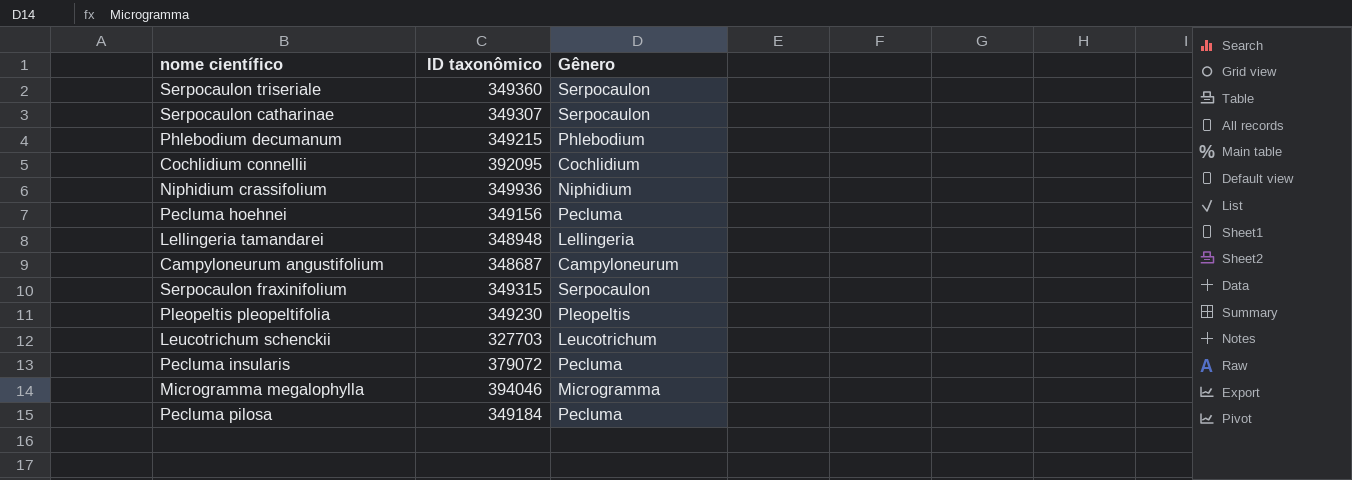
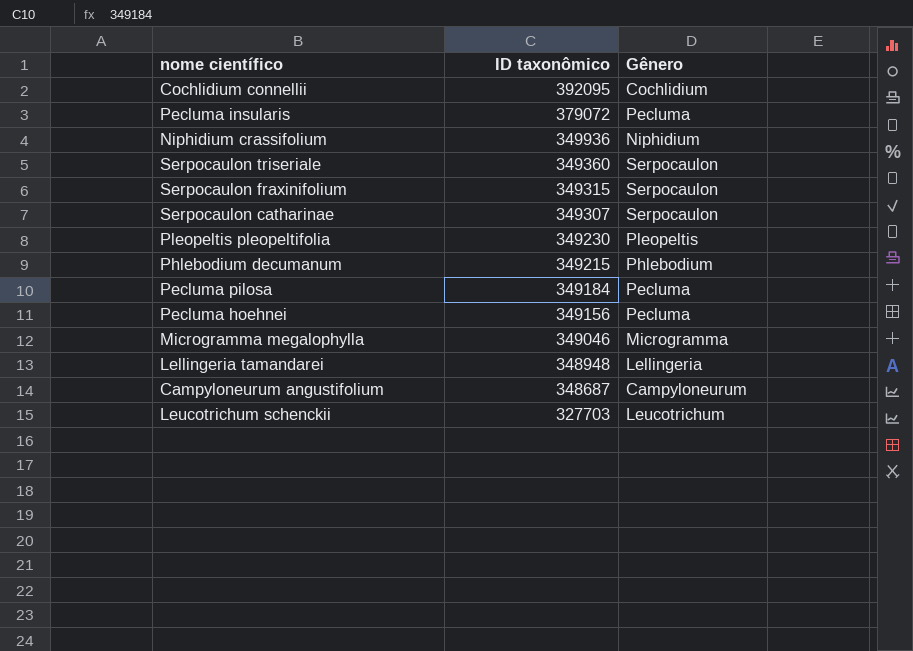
row order: none -> ID taxonômico descending
Microgramma megalophylla | ID taxonômico: 394046 -> 349046

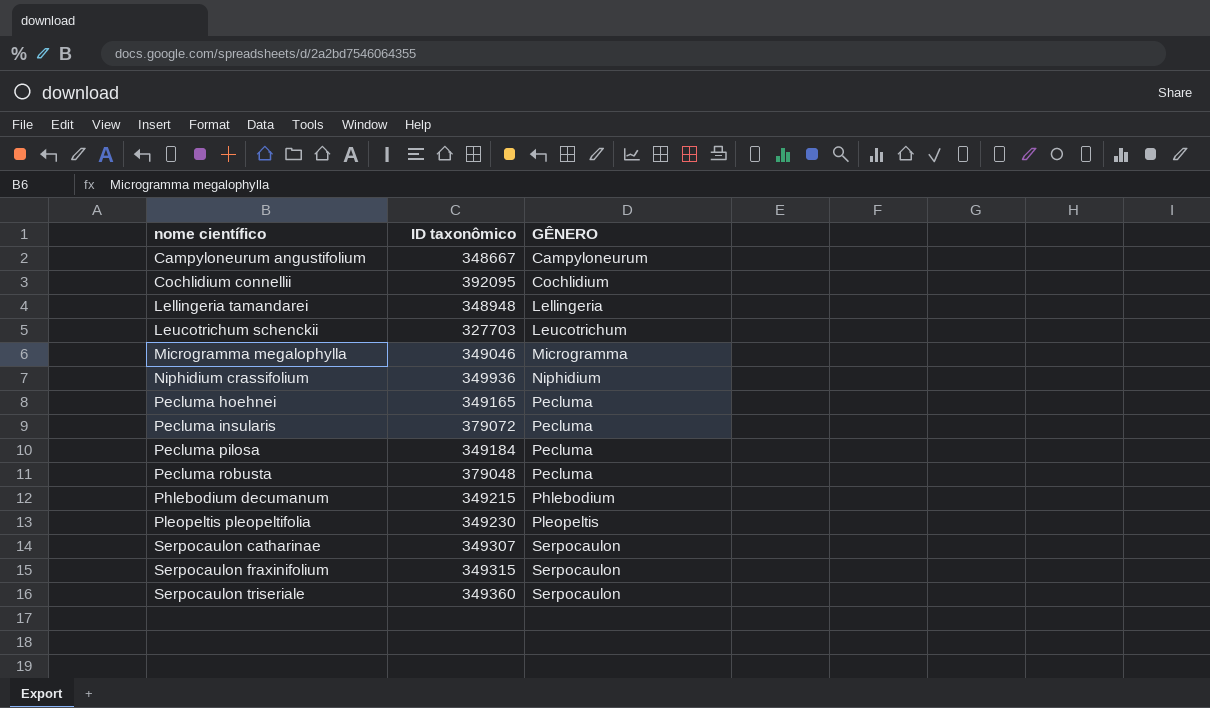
row order: ID taxonômico descending -> nome científico ascending
column name: Gênero -> GÊNERO
Campyloneurum angustifolium | ID taxonômico: 348687 -> 348667
Pecluma hoehnei | ID taxonômico: 349156 -> 349165
row Pecluma robusta: none -> 379048 | Pecluma

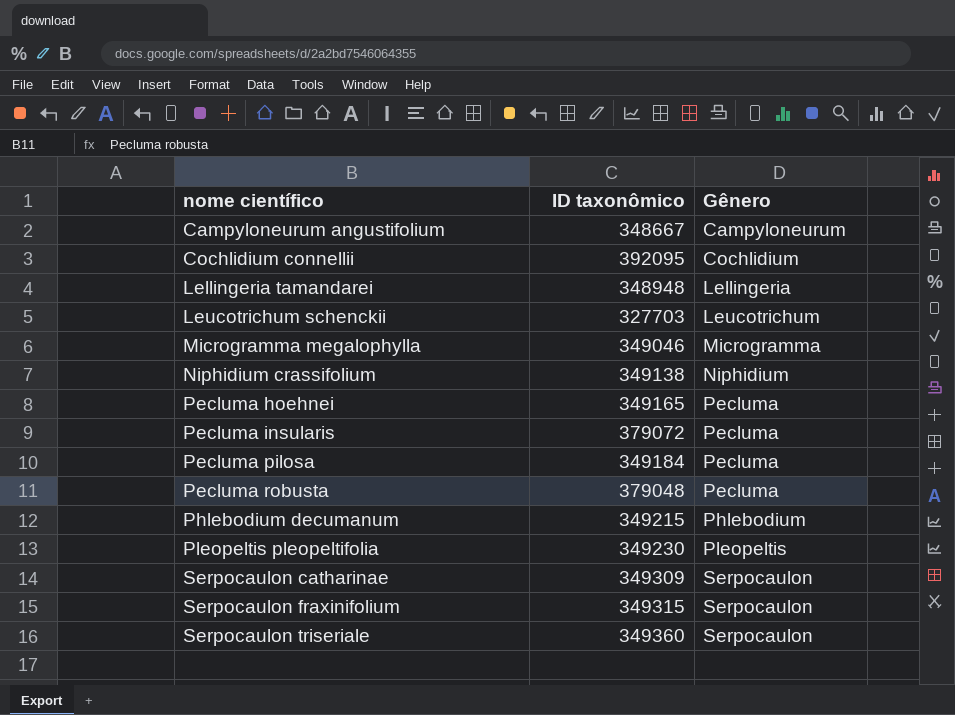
column name: GÊNERO -> Gênero
Niphidium crassifolium | ID taxonômico: 349936 -> 349138
Serpocaulon catharinae | ID taxonômico: 349307 -> 349309

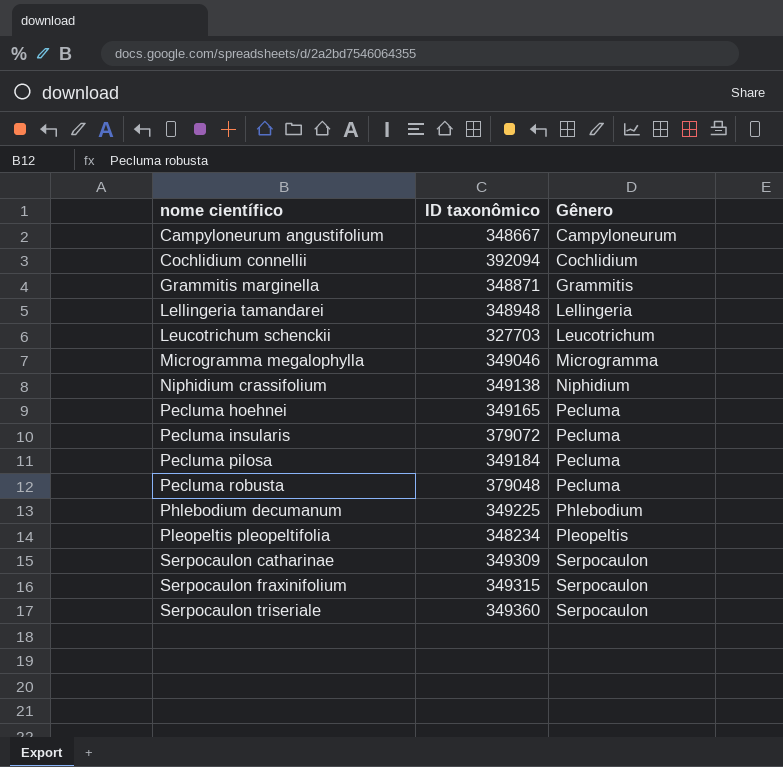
Cochlidium connellii | ID taxonômico: 392095 -> 392094
row Grammitis marginella: none -> 348871 | Grammitis
Phlebodium decumanum | ID taxonômico: 349215 -> 349225
Pleopeltis pleopeltifolia | ID taxonômico: 349230 -> 348234

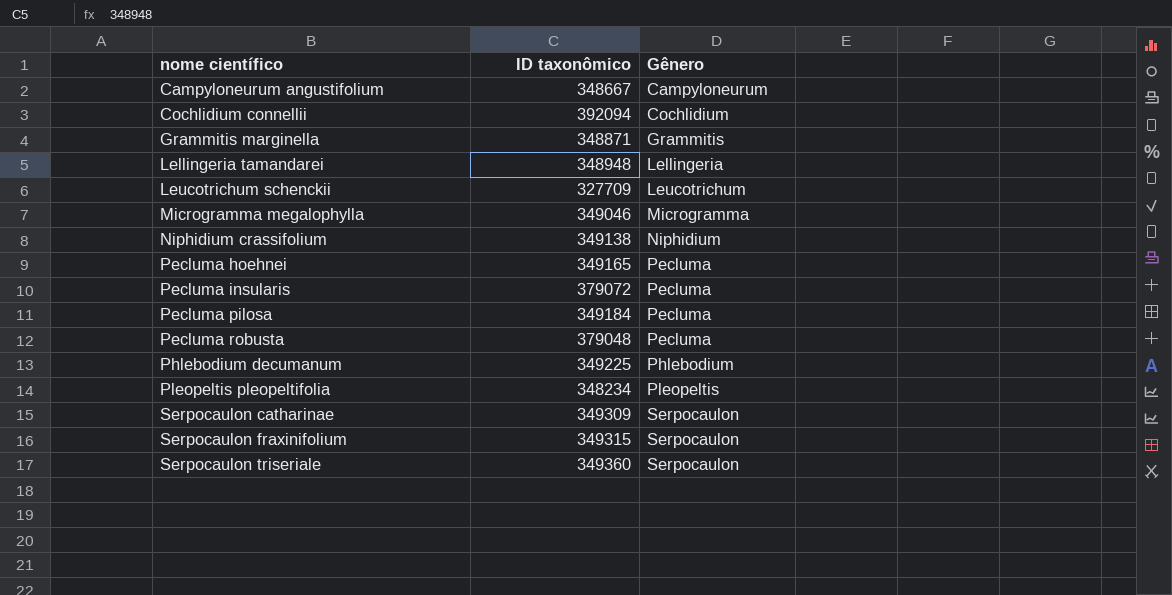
Leucotrichum schenckii | ID taxonômico: 327703 -> 327709

